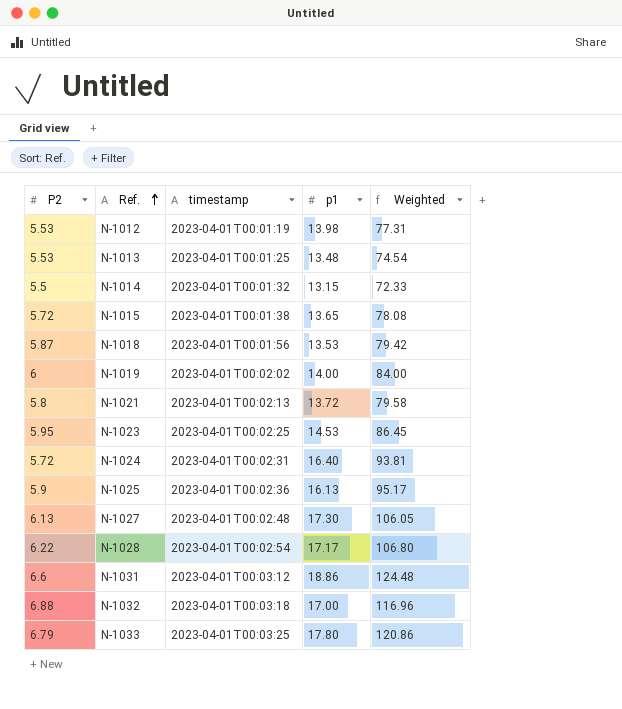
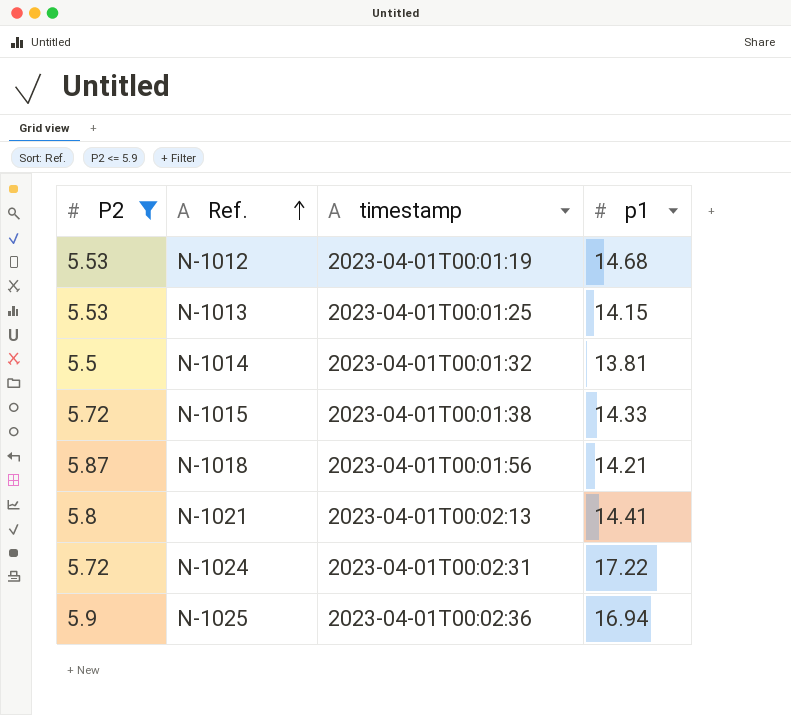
filter: none -> P2 <= 5.9
column Weighted | formula: [P2] * [p1] -> none
N-1012 | p1: 13.98 -> 14.68
N-1013 | p1: 13.48 -> 14.15
N-1014 | p1: 13.15 -> 13.81
N-1015 | p1: 13.65 -> 14.33
N-1018 | p1: 13.53 -> 14.21
N-1021 | p1: 13.72 -> 14.41
N-1024 | p1: 16.40 -> 17.22
N-1025 | p1: 16.13 -> 16.94

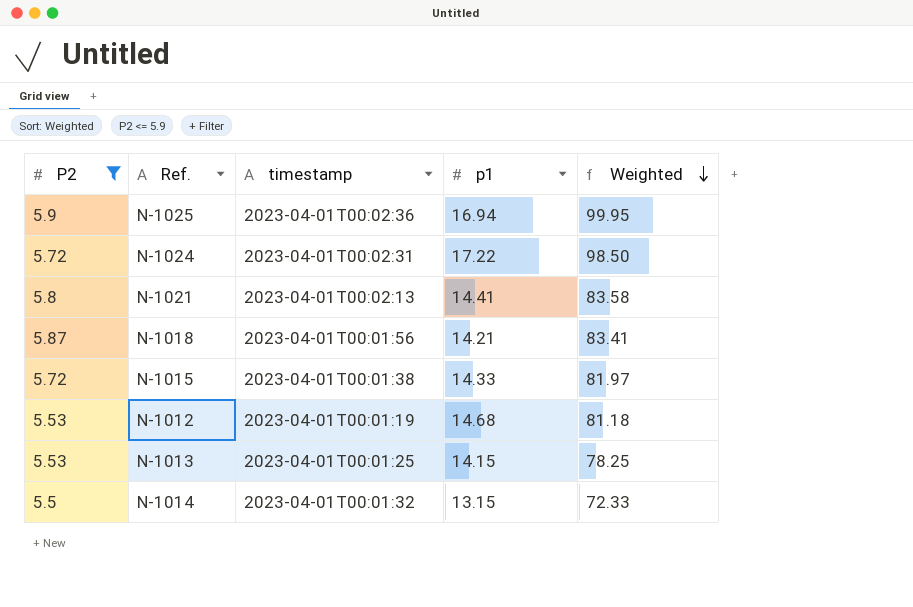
row order: Ref. ascending -> Weighted descending
column Weighted | formula: none -> [P2] * [p1]
N-1014 | p1: 13.81 -> 13.15

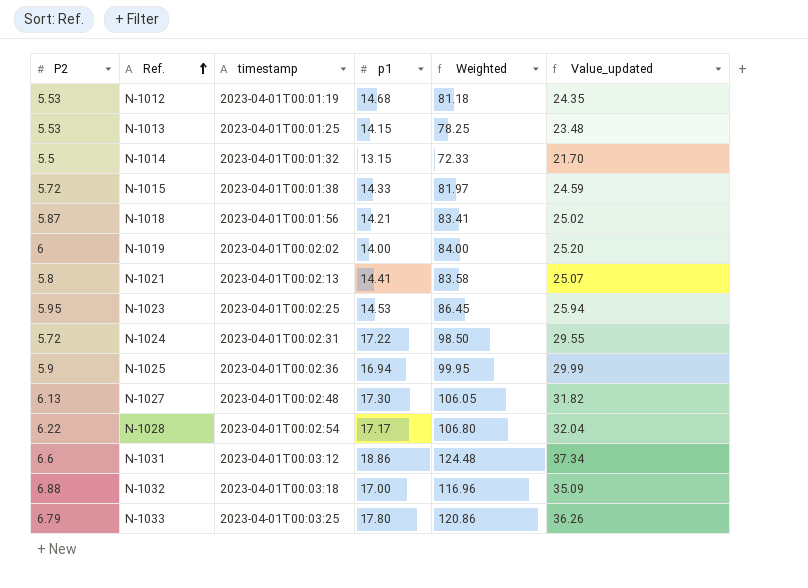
filter: P2 <= 5.9 -> none
row order: Weighted descending -> Ref. ascending
column Value_updated | formula: none -> [Weighted] * 0.3

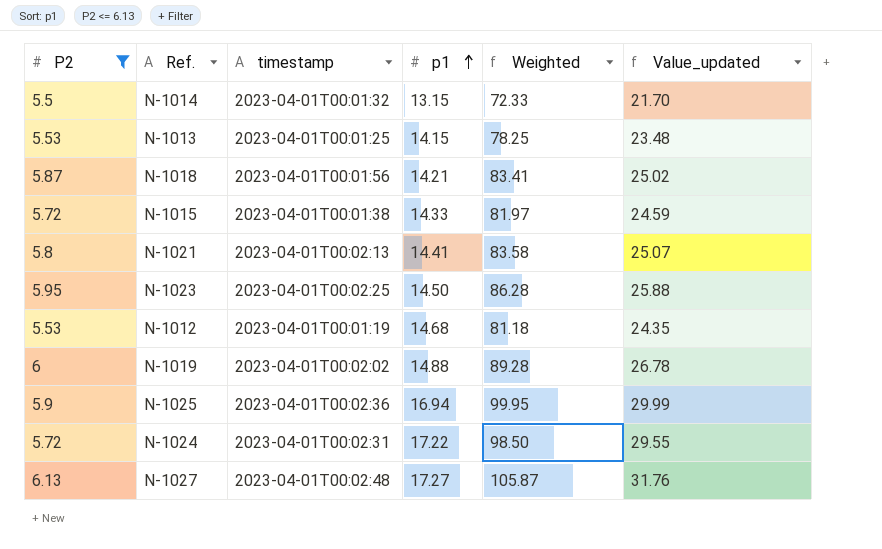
filter: none -> P2 <= 6.13
row order: Ref. ascending -> p1 ascending
N-1023 | p1: 14.53 -> 14.50
N-1023 | Weighted: 86.45 -> 86.28
N-1023 | Value_updated: 25.94 -> 25.88
N-1019 | p1: 14.00 -> 14.88
N-1019 | Weighted: 84.00 -> 89.28
N-1019 | Value_updated: 25.20 -> 26.78
N-1027 | p1: 17.30 -> 17.27
N-1027 | Weighted: 106.05 -> 105.87
N-1027 | Value_updated: 31.82 -> 31.76

